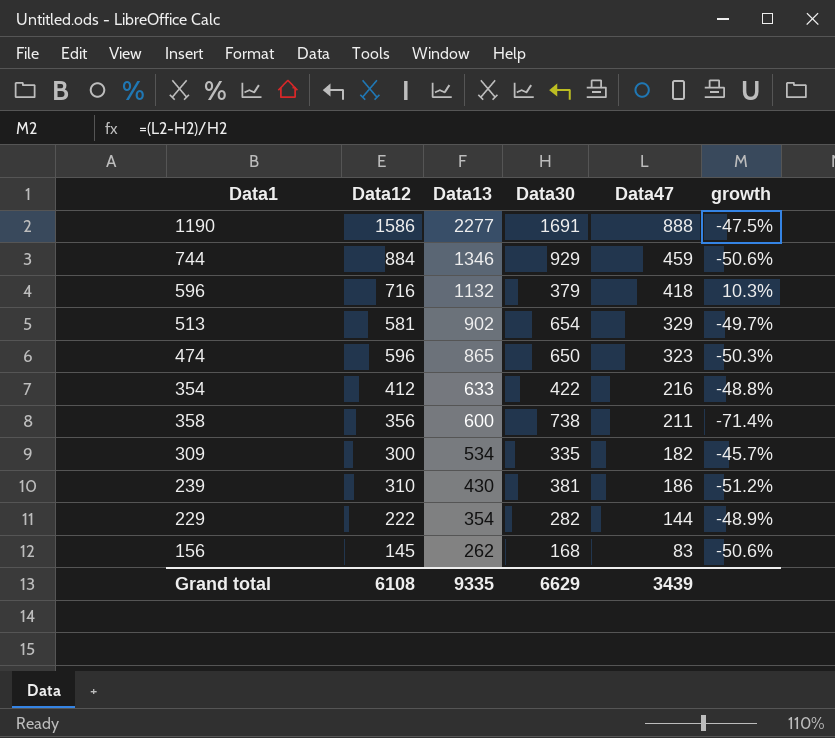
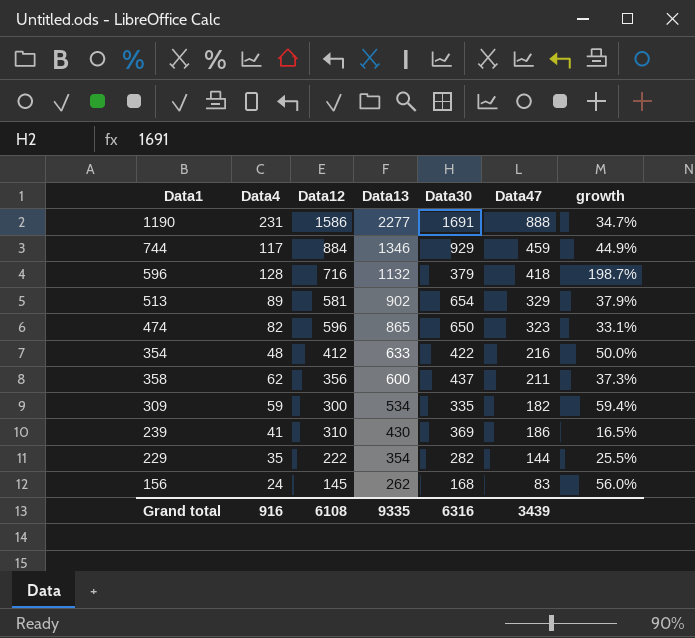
column Data4 | position: none -> 2
column growth | formula: ([Data47] - [Data30]) / [Data30] -> ([Data13] - [Data30]) / [Data30]
358 | Data30: 738 -> 437
239 | Data30: 381 -> 369
Grand total | Data30: 6629 -> 6316

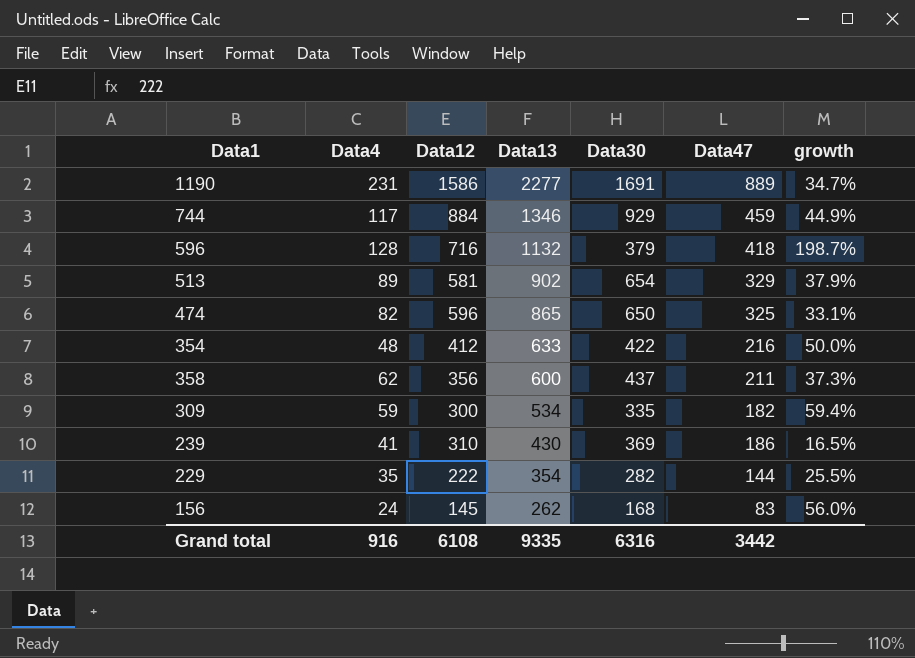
1190 | Data47: 888 -> 889
474 | Data47: 323 -> 325
Grand total | Data47: 3439 -> 3442

